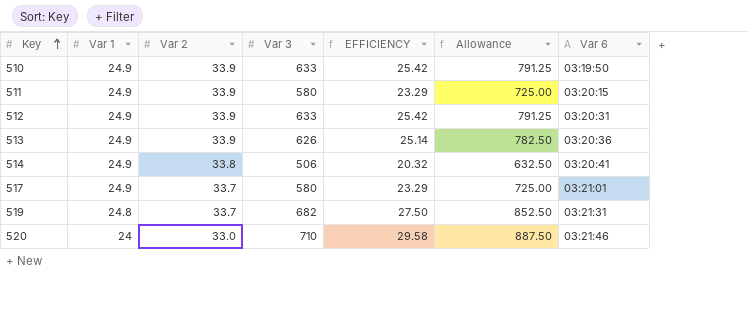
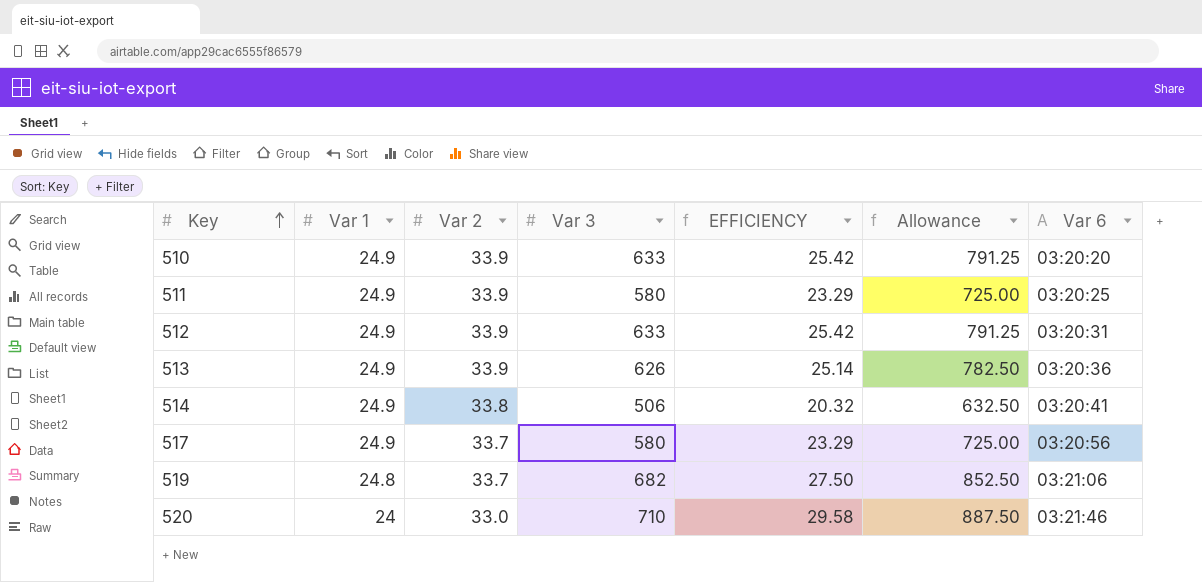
510 | Var 6: 03:19:50 -> 03:20:20
511 | Var 6: 03:20:15 -> 03:20:25
517 | Var 6: 03:21:01 -> 03:20:56
519 | Var 6: 03:21:31 -> 03:21:06

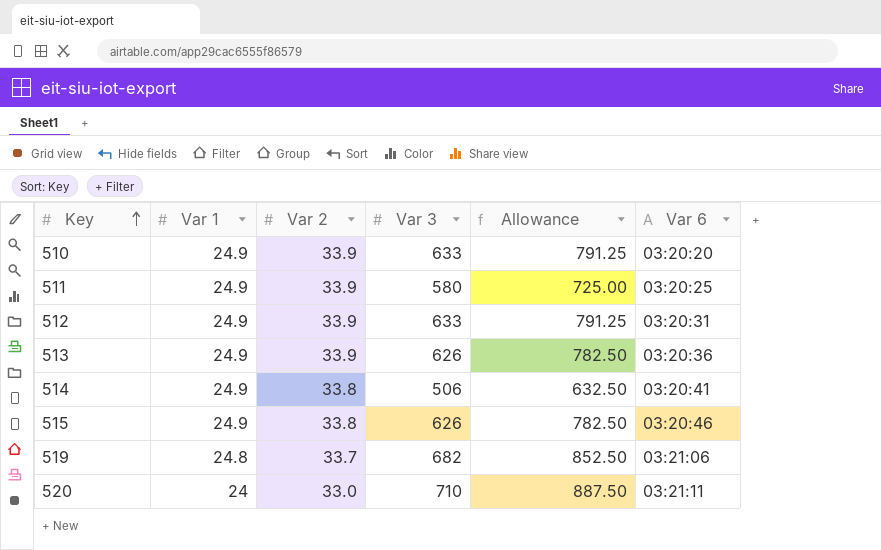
column EFFICIENCY | formula: [Var 3] / [Var 1] -> none
row 517: 24.9 | 33.7 | 580 | 23.29 | 725.00 | 03:20:56 -> none
row 515: none -> 24.9 | 33.8 | 626 | 782.50 | 03:20:46
520 | Var 6: 03:21:46 -> 03:21:11

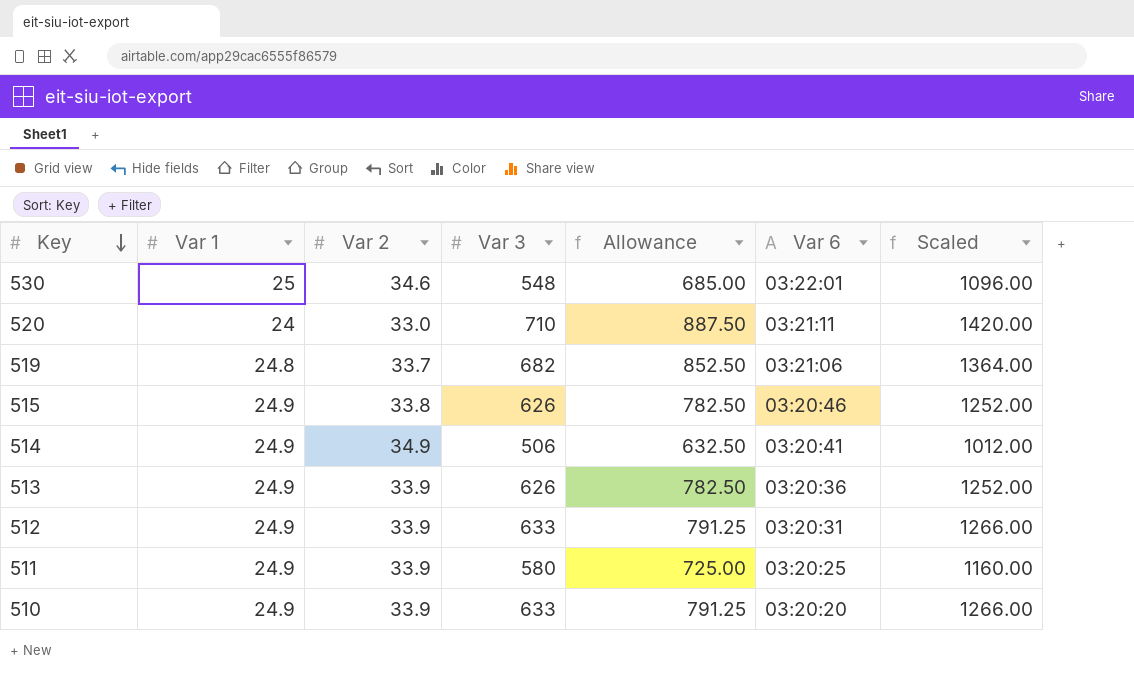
row order: Key ascending -> Key descending
column Scaled | formula: none -> [Var 3] * 2
row 530: none -> 25 | 34.6 | 548 | 685.00 | 03:22:01 | 1096.00
514 | Var 2: 33.8 -> 34.9

